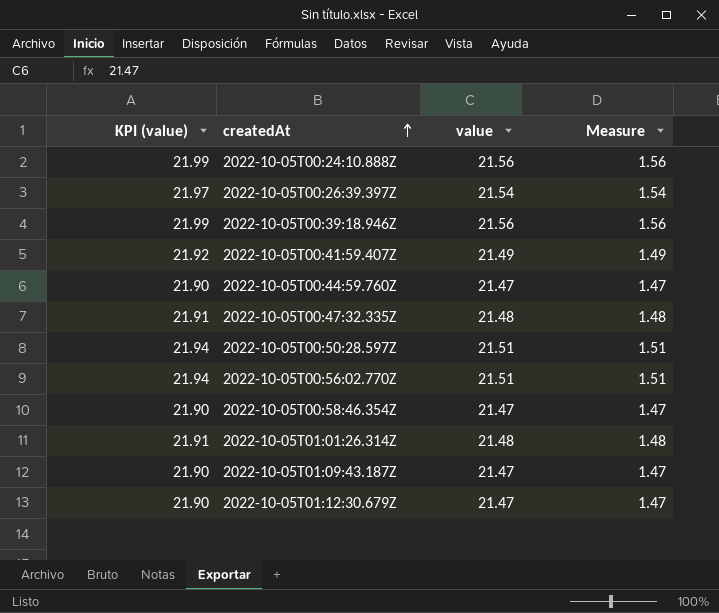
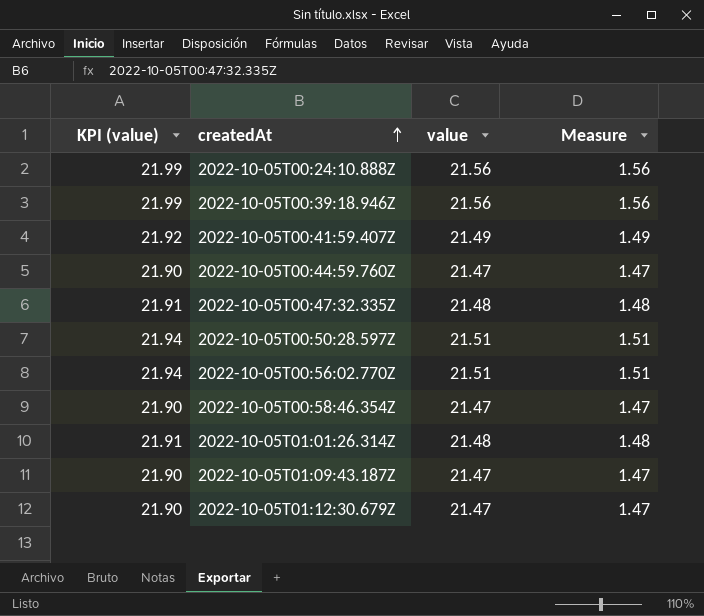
row 2022-10-05T00:26:39.397Z: 21.97 | 21.54 | 1.54 -> none

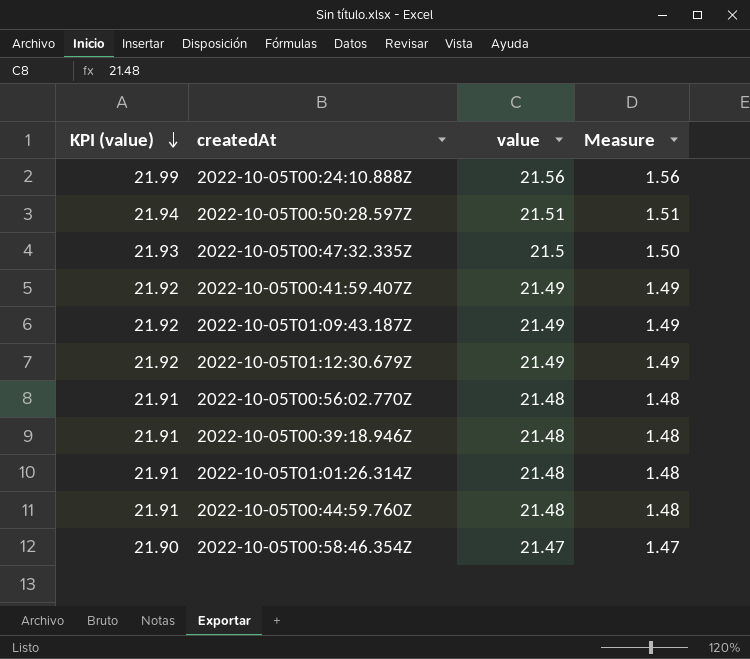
row order: createdAt ascending -> KPI (value) descending
2022-10-05T00:47:32.335Z | KPI (value): 21.91 -> 21.93
2022-10-05T00:47:32.335Z | value: 21.48 -> 21.5
2022-10-05T00:47:32.335Z | Measure: 1.48 -> 1.50
2022-10-05T01:09:43.187Z | KPI (value): 21.90 -> 21.92
2022-10-05T01:09:43.187Z | value: 21.47 -> 21.49
2022-10-05T01:09:43.187Z | Measure: 1.47 -> 1.49
2022-10-05T01:12:30.679Z | KPI (value): 21.90 -> 21.92
2022-10-05T01:12:30.679Z | value: 21.47 -> 21.49
2022-10-05T01:12:30.679Z | Measure: 1.47 -> 1.49
2022-10-05T00:56:02.770Z | KPI (value): 21.94 -> 21.91
2022-10-05T00:56:02.770Z | value: 21.51 -> 21.48
2022-10-05T00:56:02.770Z | Measure: 1.51 -> 1.48
2022-10-05T00:39:18.946Z | KPI (value): 21.99 -> 21.91
2022-10-05T00:39:18.946Z | value: 21.56 -> 21.48
2022-10-05T00:39:18.946Z | Measure: 1.56 -> 1.48
2022-10-05T00:44:59.760Z | KPI (value): 21.90 -> 21.91
2022-10-05T00:44:59.760Z | value: 21.47 -> 21.48
2022-10-05T00:44:59.760Z | Measure: 1.47 -> 1.48

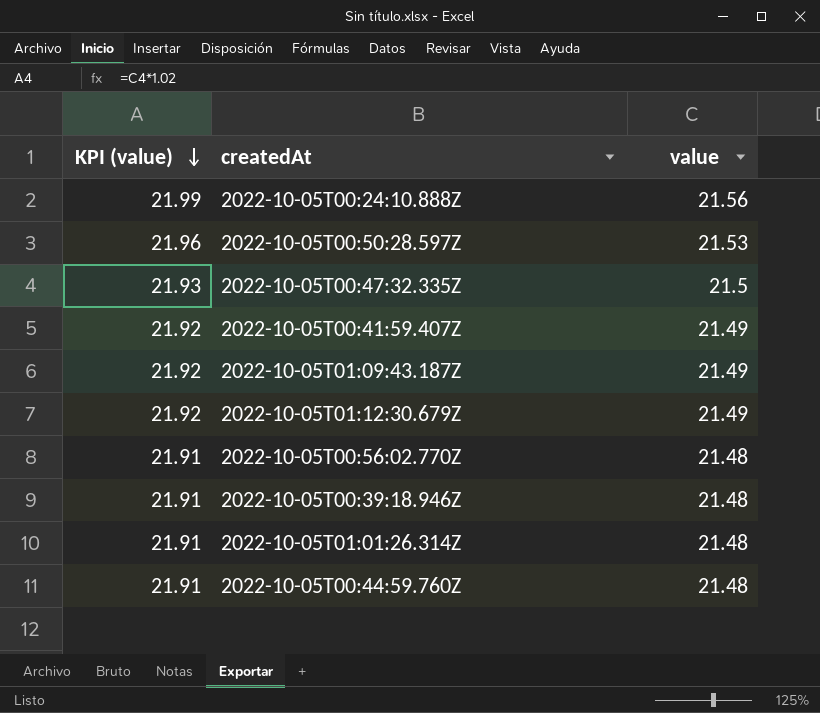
column Measure | formula: [value] - 20 -> none
row 2022-10-05T00:58:46.354Z: 21.90 | 21.47 | 1.47 -> none
2022-10-05T00:50:28.597Z | KPI (value): 21.94 -> 21.96
2022-10-05T00:50:28.597Z | value: 21.51 -> 21.53

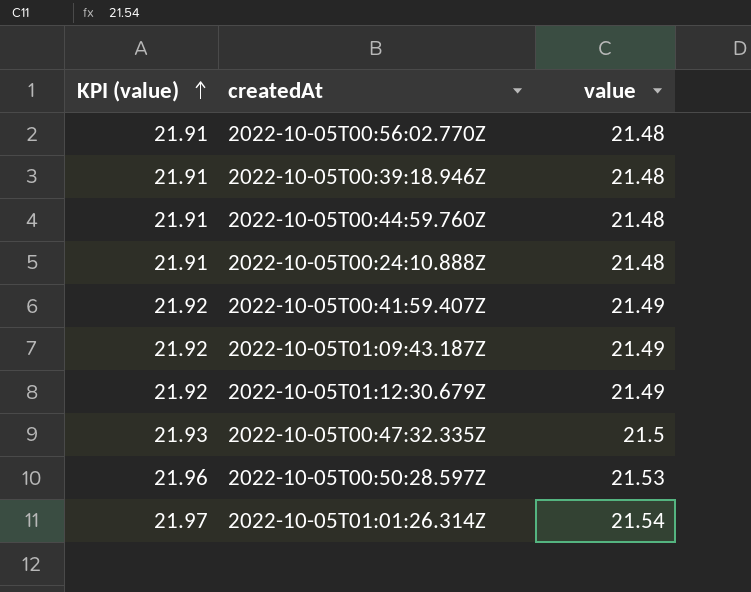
row order: KPI (value) descending -> KPI (value) ascending
2022-10-05T00:24:10.888Z | KPI (value): 21.99 -> 21.91
2022-10-05T00:24:10.888Z | value: 21.56 -> 21.48
2022-10-05T01:01:26.314Z | KPI (value): 21.91 -> 21.97
2022-10-05T01:01:26.314Z | value: 21.48 -> 21.54

